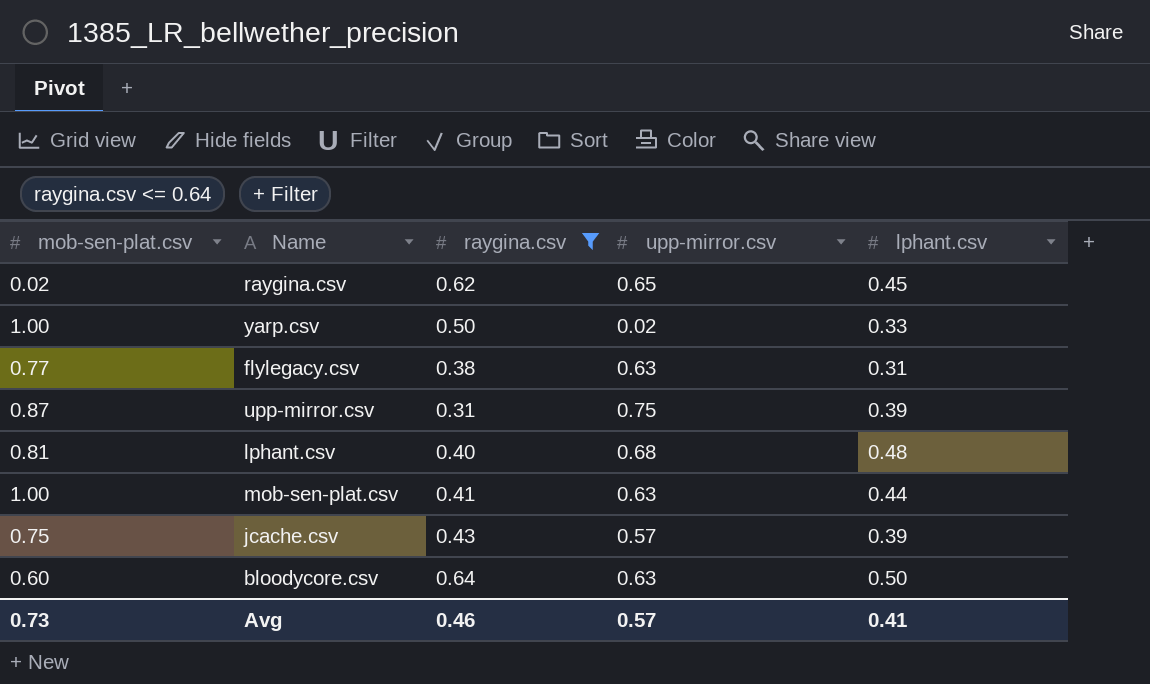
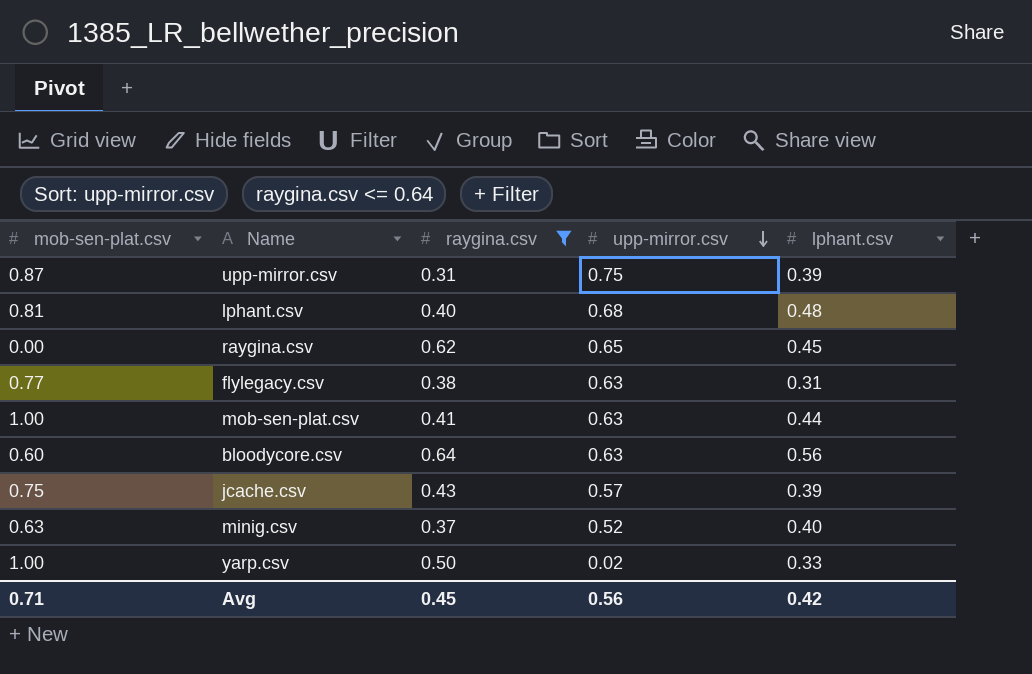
row order: none -> upp-mirror.csv descending
raygina.csv | mob-sen-plat.csv: 0.02 -> 0.00
bloodycore.csv | lphant.csv: 0.50 -> 0.56
row minig.csv: none -> 0.63 | 0.37 | 0.52 | 0.40
Avg | mob-sen-plat.csv: 0.73 -> 0.71
Avg | raygina.csv: 0.46 -> 0.45
Avg | upp-mirror.csv: 0.57 -> 0.56
Avg | lphant.csv: 0.41 -> 0.42

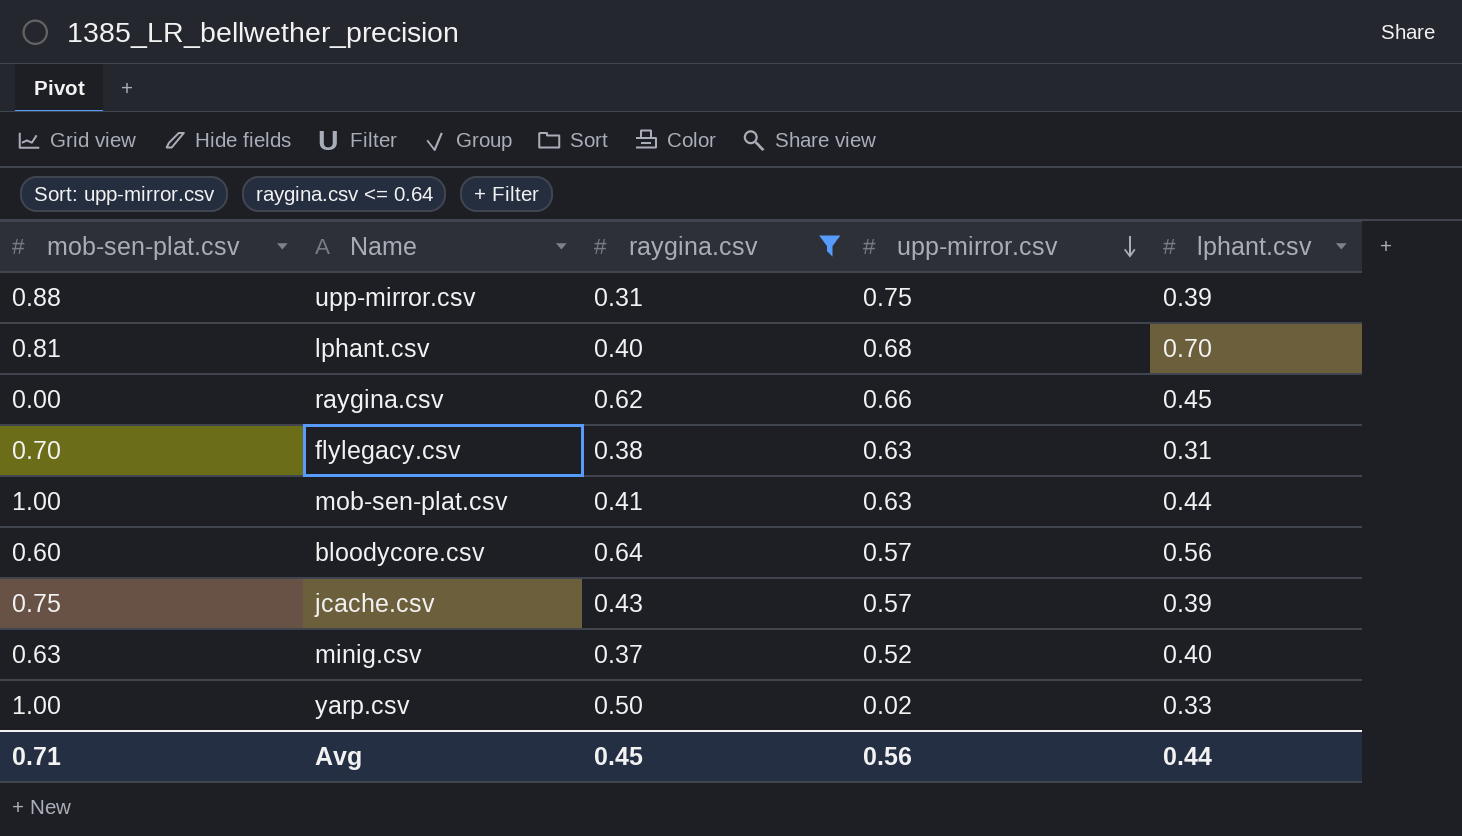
upp-mirror.csv | mob-sen-plat.csv: 0.87 -> 0.88
lphant.csv | lphant.csv: 0.48 -> 0.70
raygina.csv | upp-mirror.csv: 0.65 -> 0.66
flylegacy.csv | mob-sen-plat.csv: 0.77 -> 0.70
bloodycore.csv | upp-mirror.csv: 0.63 -> 0.57
Avg | lphant.csv: 0.42 -> 0.44

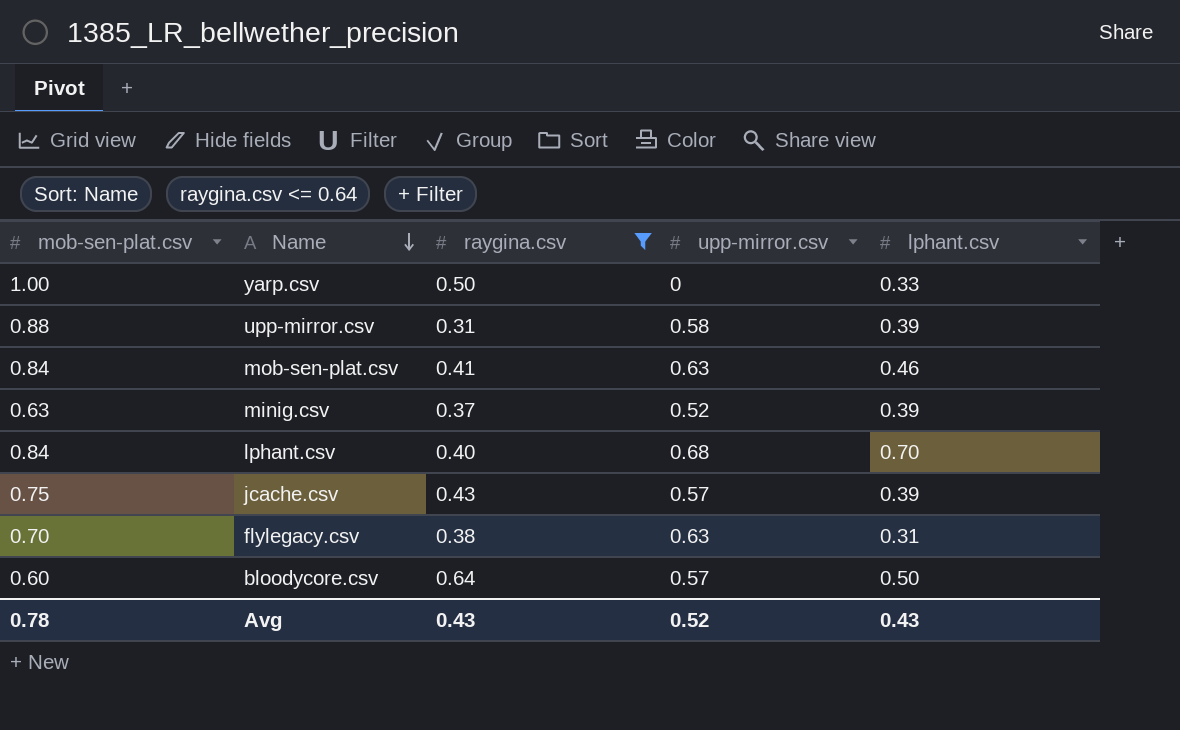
row order: upp-mirror.csv descending -> Name descending
row raygina.csv: 0.00 | 0.62 | 0.66 | 0.45 -> none
yarp.csv | upp-mirror.csv: 0.02 -> 0
upp-mirror.csv | upp-mirror.csv: 0.75 -> 0.58
mob-sen-plat.csv | mob-sen-plat.csv: 1.00 -> 0.84
mob-sen-plat.csv | lphant.csv: 0.44 -> 0.46
minig.csv | lphant.csv: 0.40 -> 0.39
lphant.csv | mob-sen-plat.csv: 0.81 -> 0.84
bloodycore.csv | lphant.csv: 0.56 -> 0.50
Avg | mob-sen-plat.csv: 0.71 -> 0.78
Avg | raygina.csv: 0.45 -> 0.43
Avg | upp-mirror.csv: 0.56 -> 0.52
Avg | lphant.csv: 0.44 -> 0.43

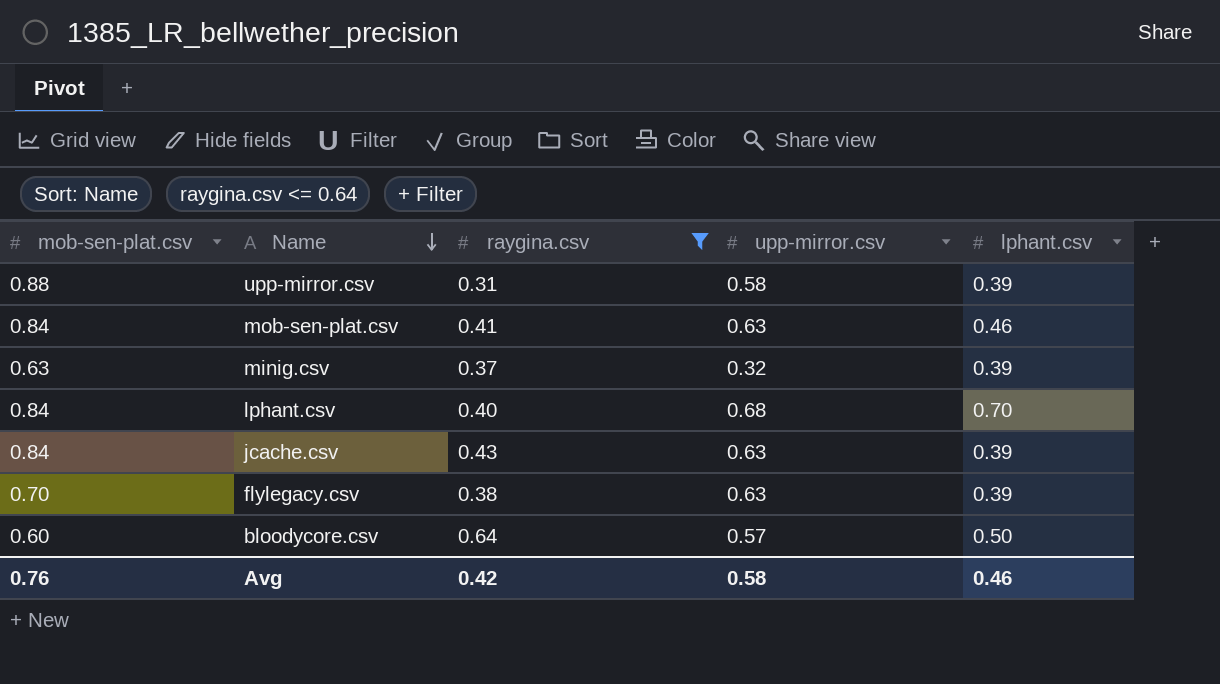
row yarp.csv: 1.00 | 0.50 | 0 | 0.33 -> none
minig.csv | upp-mirror.csv: 0.52 -> 0.32
jcache.csv | mob-sen-plat.csv: 0.75 -> 0.84
jcache.csv | upp-mirror.csv: 0.57 -> 0.63
flylegacy.csv | lphant.csv: 0.31 -> 0.39
Avg | mob-sen-plat.csv: 0.78 -> 0.76
Avg | raygina.csv: 0.43 -> 0.42
Avg | upp-mirror.csv: 0.52 -> 0.58
Avg | lphant.csv: 0.43 -> 0.46

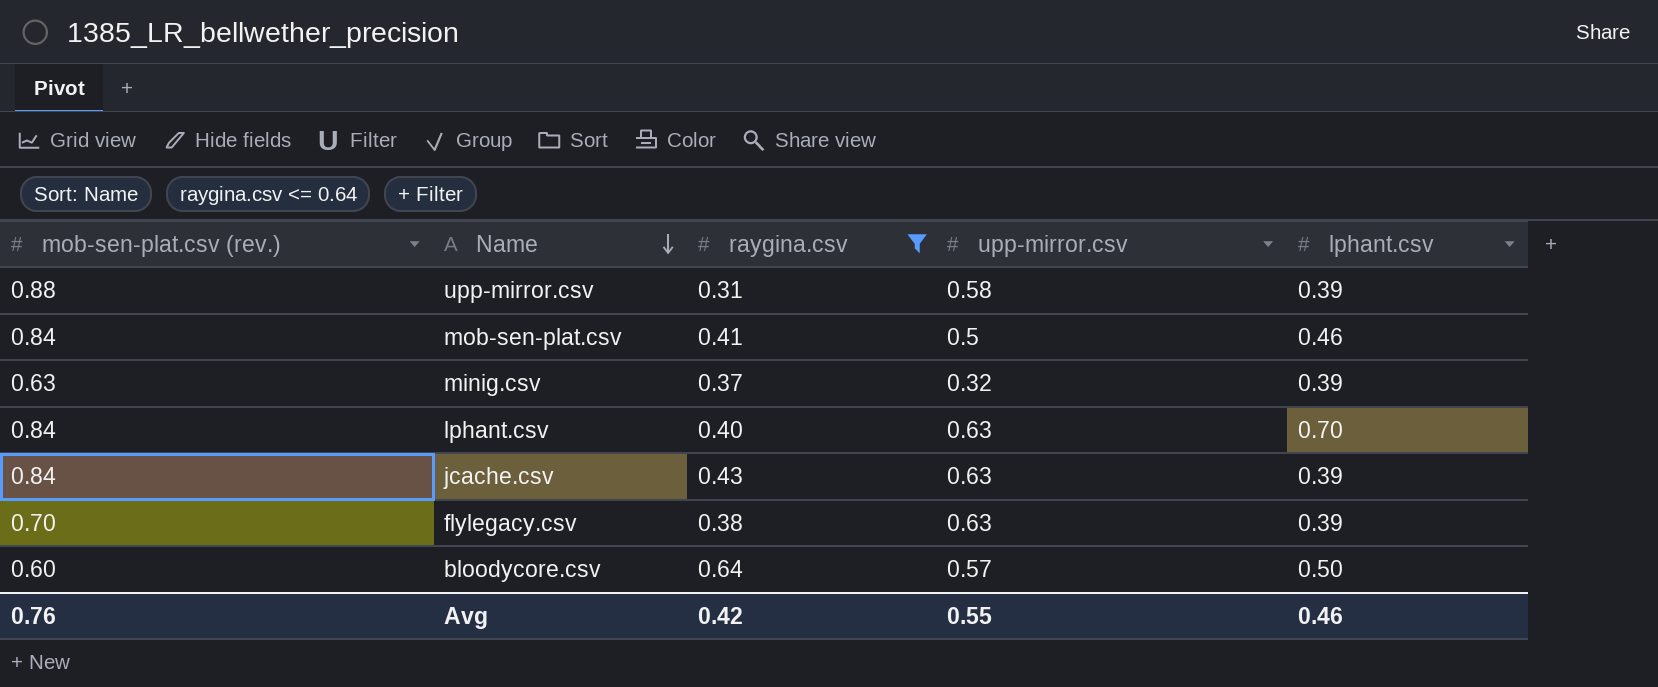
column name: mob-sen-plat.csv -> mob-sen-plat.csv (rev.)
mob-sen-plat.csv | upp-mirror.csv: 0.63 -> 0.5
lphant.csv | upp-mirror.csv: 0.68 -> 0.63
Avg | upp-mirror.csv: 0.58 -> 0.55

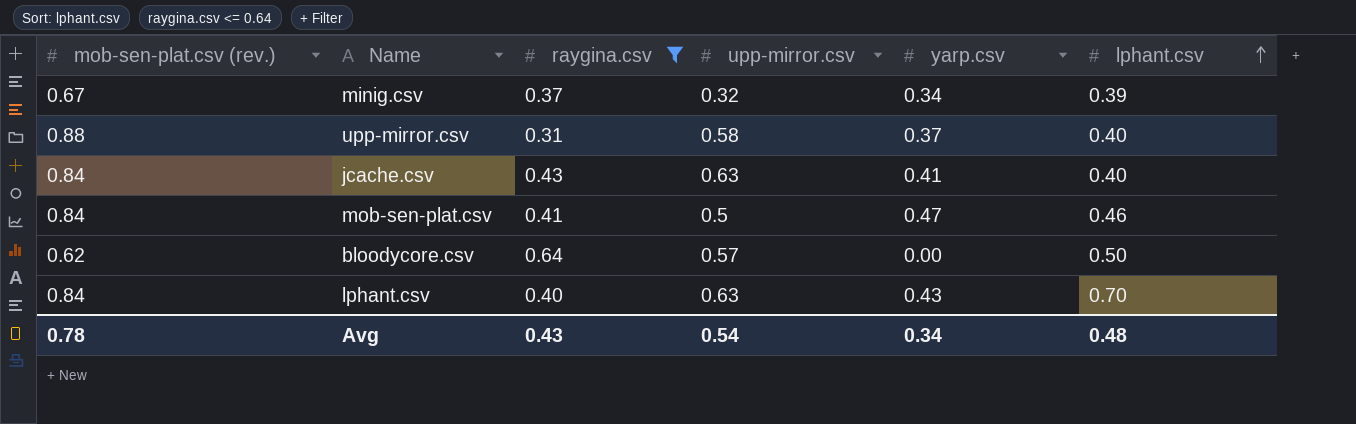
row order: Name descending -> lphant.csv ascending
column yarp.csv | position: none -> 5
row flylegacy.csv: 0.70 | 0.38 | 0.63 | 0.39 -> none
minig.csv | mob-sen-plat.csv (rev.): 0.63 -> 0.67
upp-mirror.csv | lphant.csv: 0.39 -> 0.40
jcache.csv | lphant.csv: 0.39 -> 0.40
bloodycore.csv | mob-sen-plat.csv (rev.): 0.60 -> 0.62
Avg | mob-sen-plat.csv (rev.): 0.76 -> 0.78
Avg | raygina.csv: 0.42 -> 0.43
Avg | upp-mirror.csv: 0.55 -> 0.54
Avg | lphant.csv: 0.46 -> 0.48

